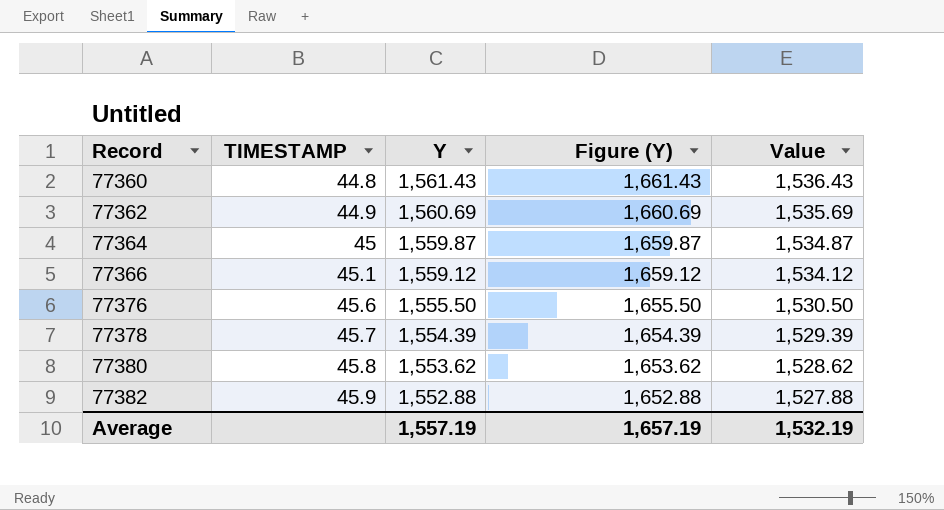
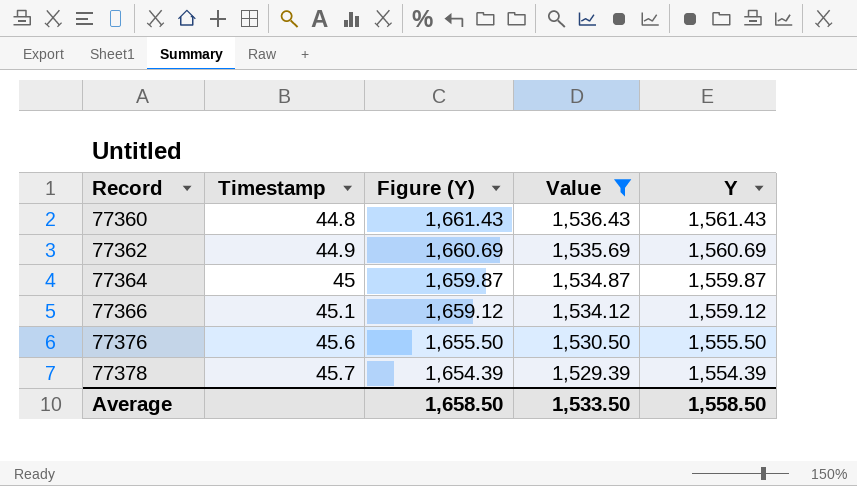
filter: none -> Value >= 1,529.39
column name: TIMESTAMP -> Timestamp
column Y | position: 3 -> 5
Average | Figure (Y): 1,657.19 -> 1,658.50
Average | Value: 1,532.19 -> 1,533.50
Average | Y: 1,557.19 -> 1,558.50

